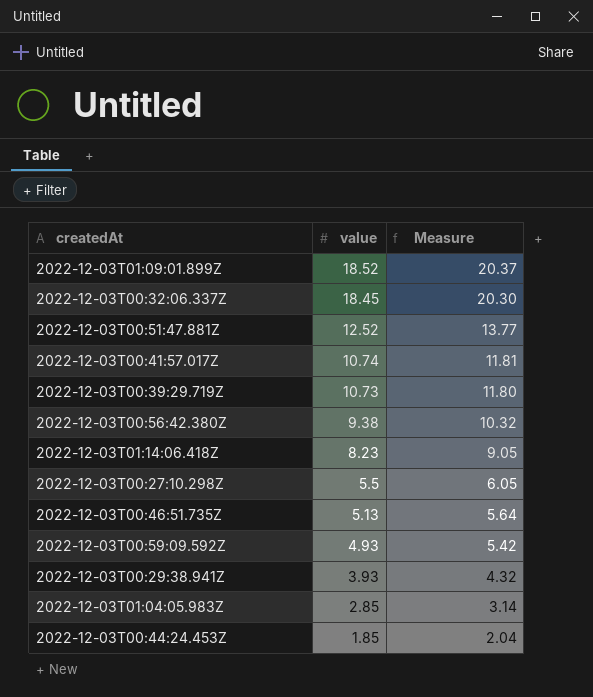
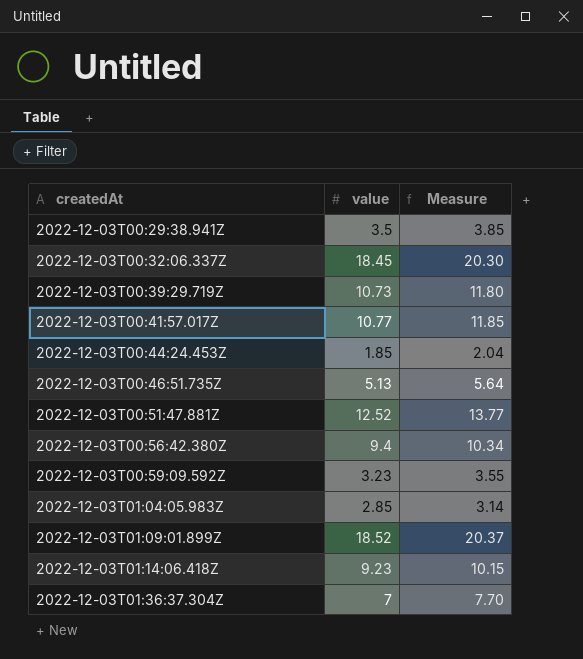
row order: value descending -> createdAt ascending
row 2022-12-03T00:27:10.298Z: 5.5 | 6.05 -> none
2022-12-03T00:29:38.941Z | value: 3.93 -> 3.5
2022-12-03T00:29:38.941Z | Measure: 4.32 -> 3.85
2022-12-03T00:41:57.017Z | value: 10.74 -> 10.77
2022-12-03T00:41:57.017Z | Measure: 11.81 -> 11.85
2022-12-03T00:56:42.380Z | value: 9.38 -> 9.4
2022-12-03T00:56:42.380Z | Measure: 10.32 -> 10.34
2022-12-03T00:59:09.592Z | value: 4.93 -> 3.23
2022-12-03T00:59:09.592Z | Measure: 5.42 -> 3.55
2022-12-03T01:14:06.418Z | value: 8.23 -> 9.23
2022-12-03T01:14:06.418Z | Measure: 9.05 -> 10.15
row 2022-12-03T01:36:37.304Z: none -> 7 | 7.70

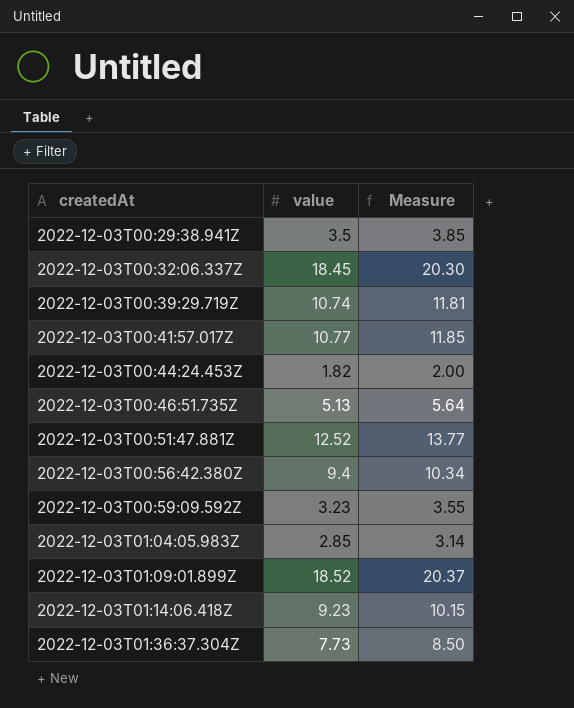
2022-12-03T00:39:29.719Z | value: 10.73 -> 10.74
2022-12-03T00:39:29.719Z | Measure: 11.80 -> 11.81
2022-12-03T00:44:24.453Z | value: 1.85 -> 1.82
2022-12-03T00:44:24.453Z | Measure: 2.04 -> 2.00
2022-12-03T01:36:37.304Z | value: 7 -> 7.73
2022-12-03T01:36:37.304Z | Measure: 7.70 -> 8.50

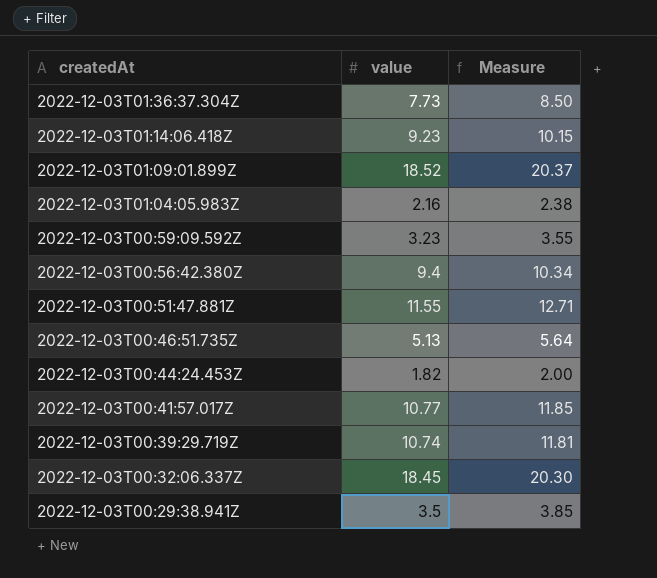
row order: createdAt ascending -> createdAt descending
2022-12-03T01:04:05.983Z | value: 2.85 -> 2.16
2022-12-03T01:04:05.983Z | Measure: 3.14 -> 2.38
2022-12-03T00:51:47.881Z | value: 12.52 -> 11.55
2022-12-03T00:51:47.881Z | Measure: 13.77 -> 12.71

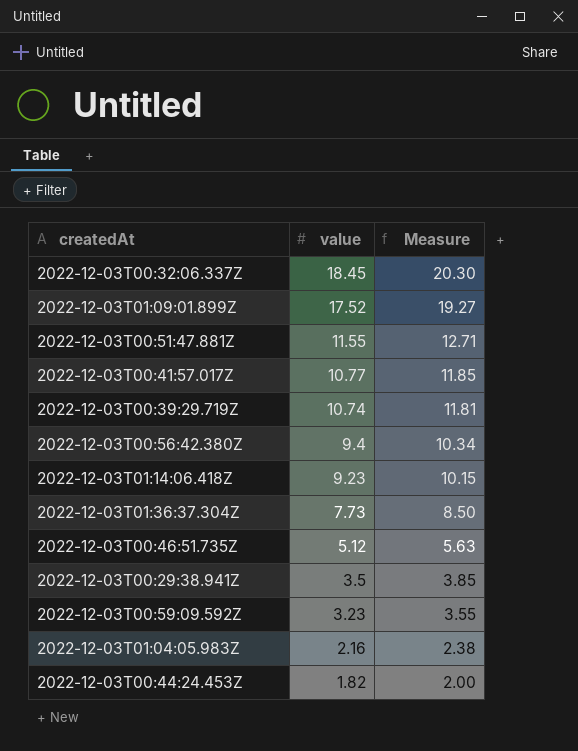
row order: createdAt descending -> value descending
2022-12-03T01:09:01.899Z | value: 18.52 -> 17.52
2022-12-03T01:09:01.899Z | Measure: 20.37 -> 19.27
2022-12-03T00:46:51.735Z | value: 5.13 -> 5.12
2022-12-03T00:46:51.735Z | Measure: 5.64 -> 5.63

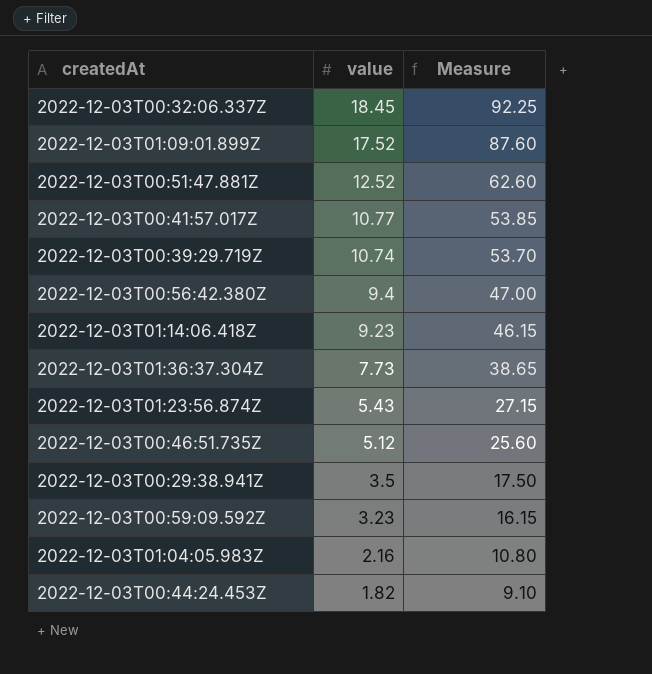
column Measure | formula: [value] * 1.1 -> [value] * 5
2022-12-03T00:51:47.881Z | value: 11.55 -> 12.52
row 2022-12-03T01:23:56.874Z: none -> 5.43 | 27.15

